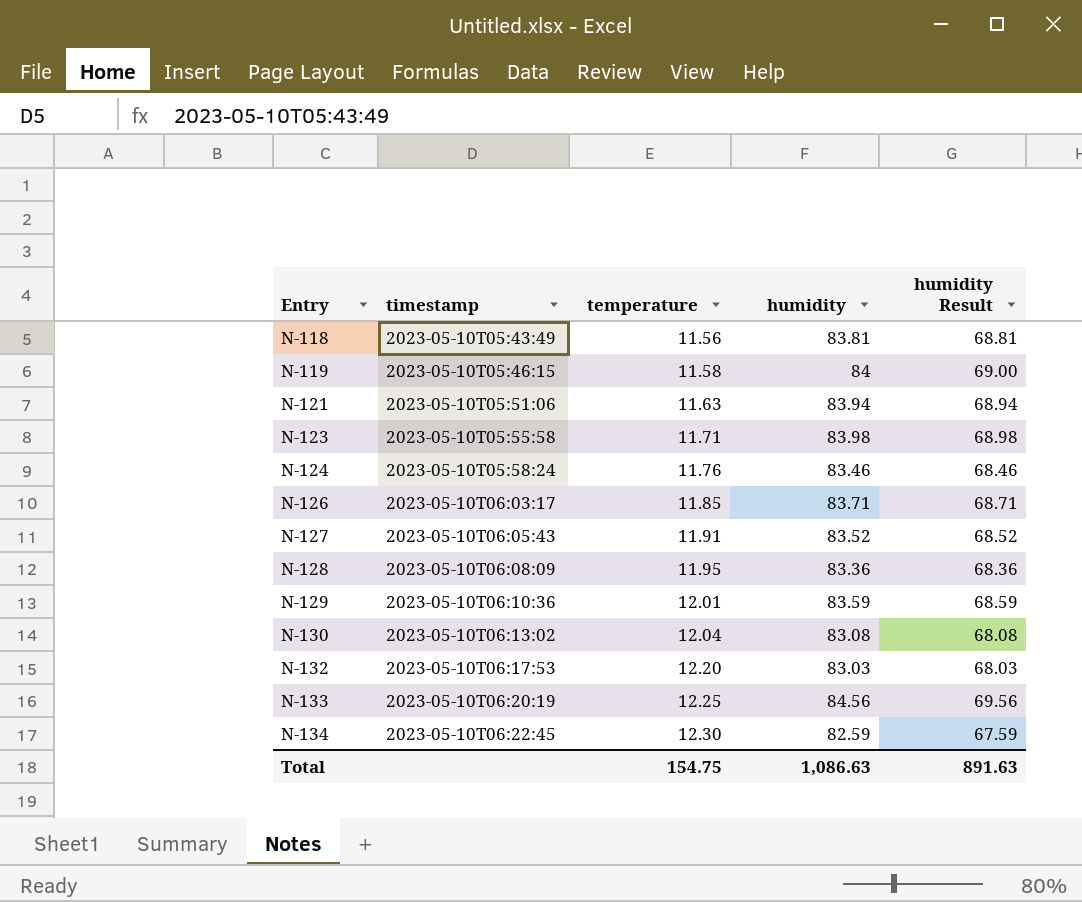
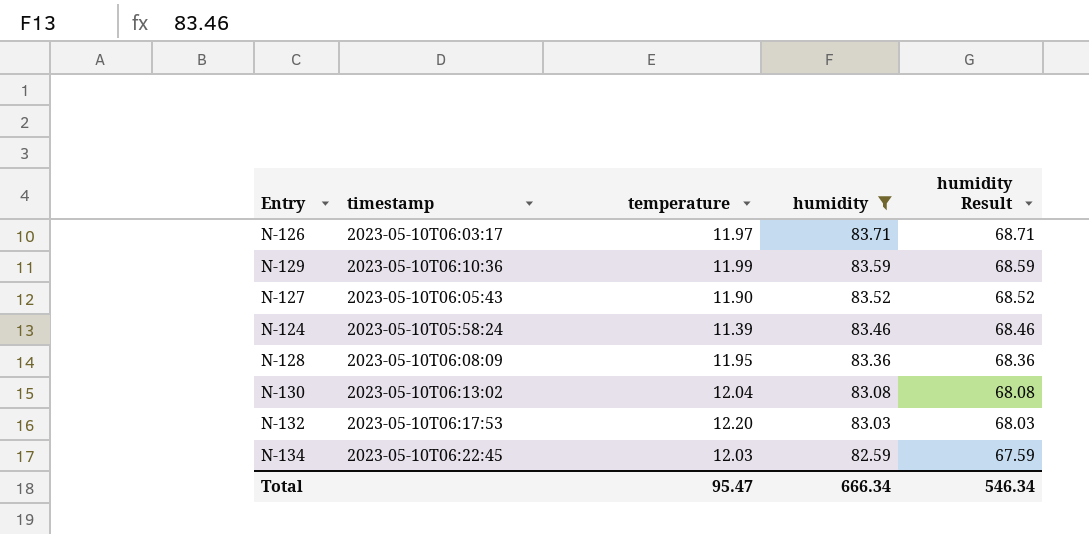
filter: none -> humidity <= 83.71
row order: Entry ascending -> humidity descending
N-126 | temperature: 11.85 -> 11.97
N-129 | temperature: 12.01 -> 11.99
N-127 | temperature: 11.91 -> 11.90
N-124 | temperature: 11.76 -> 11.39
N-134 | temperature: 12.30 -> 12.03
Total | temperature: 154.75 -> 95.47
Total | humidity: 1,086.63 -> 666.34
Total | humidity Result: 891.63 -> 546.34

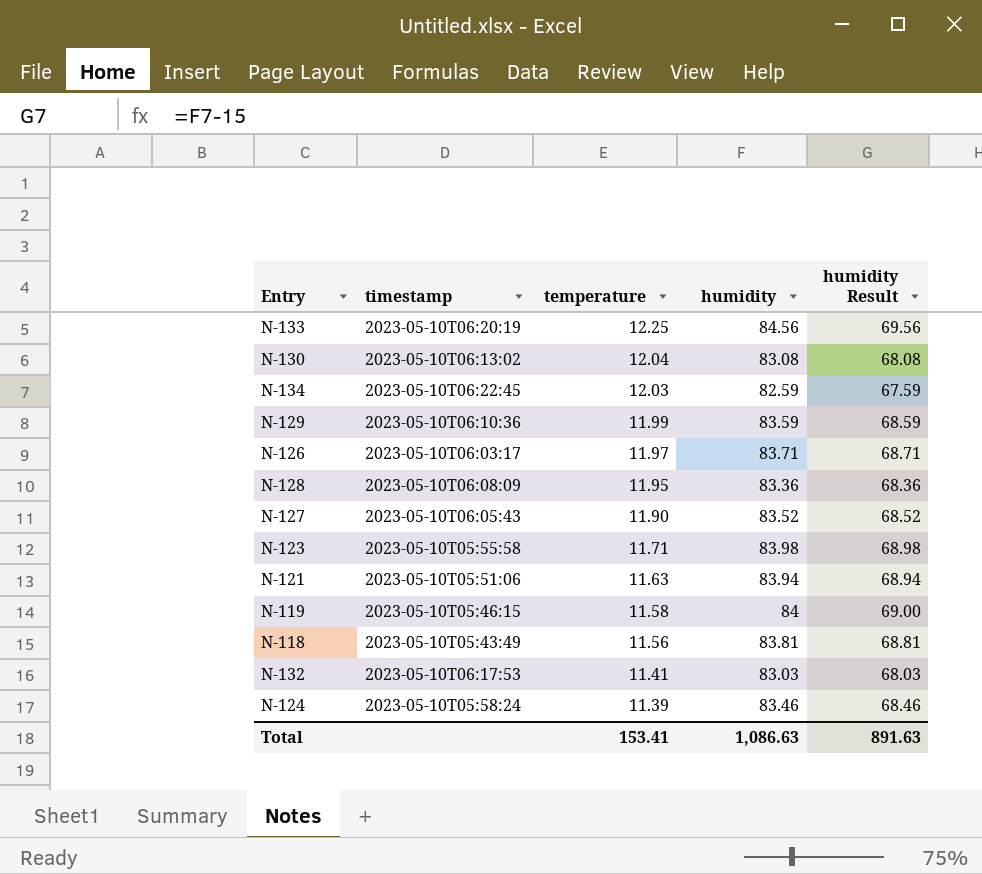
filter: humidity <= 83.71 -> none
row order: humidity descending -> temperature descending
N-132 | temperature: 12.20 -> 11.41
Total | temperature: 95.47 -> 153.41
Total | humidity: 666.34 -> 1,086.63
Total | humidity Result: 546.34 -> 891.63

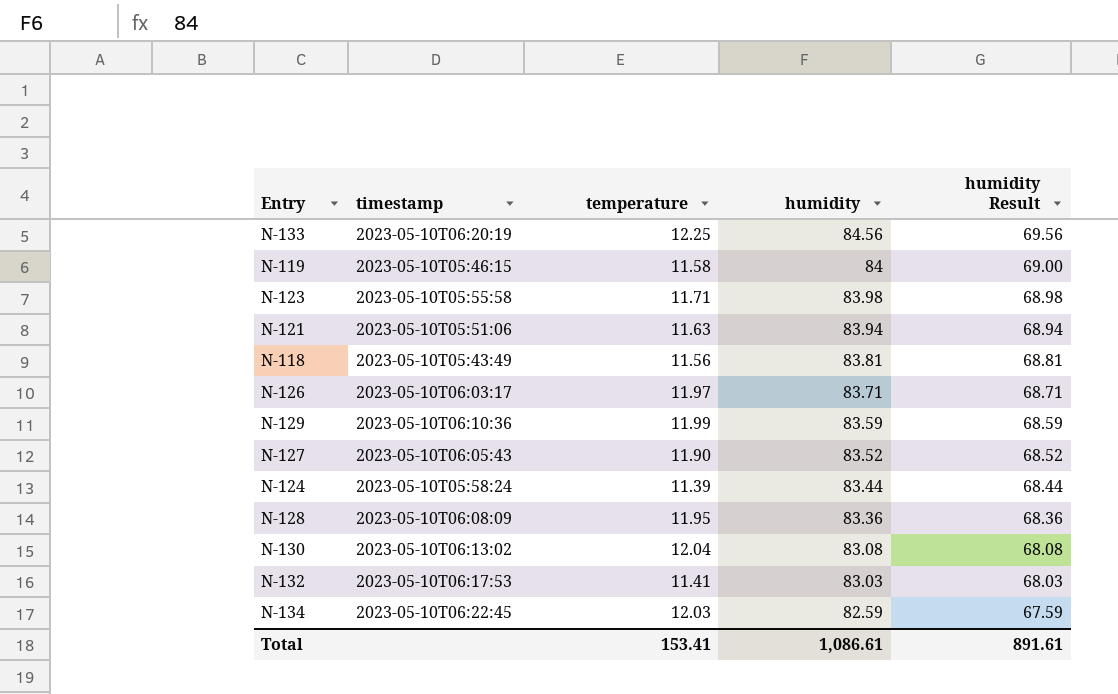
row order: temperature descending -> humidity descending
N-124 | humidity: 83.46 -> 83.44
N-124 | humidity Result: 68.46 -> 68.44
Total | humidity: 1,086.63 -> 1,086.61
Total | humidity Result: 891.63 -> 891.61

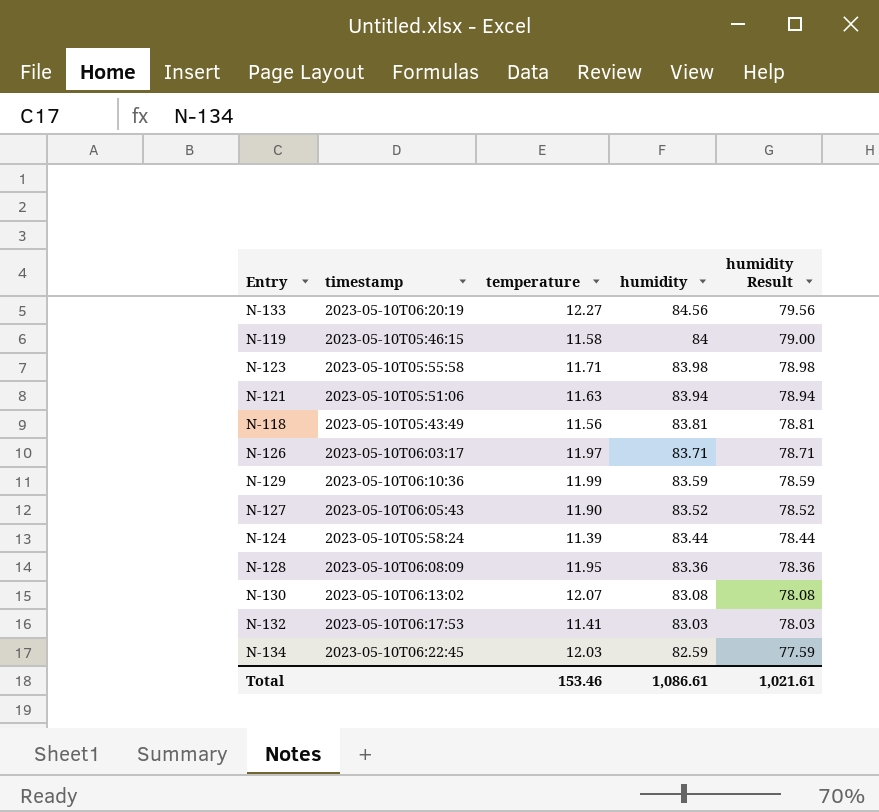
column humidity Result | formula: [humidity] - 15 -> [humidity] - 5
N-133 | temperature: 12.25 -> 12.27
N-130 | temperature: 12.04 -> 12.07
Total | temperature: 153.41 -> 153.46
Total | humidity Result: 891.61 -> 1,021.61

